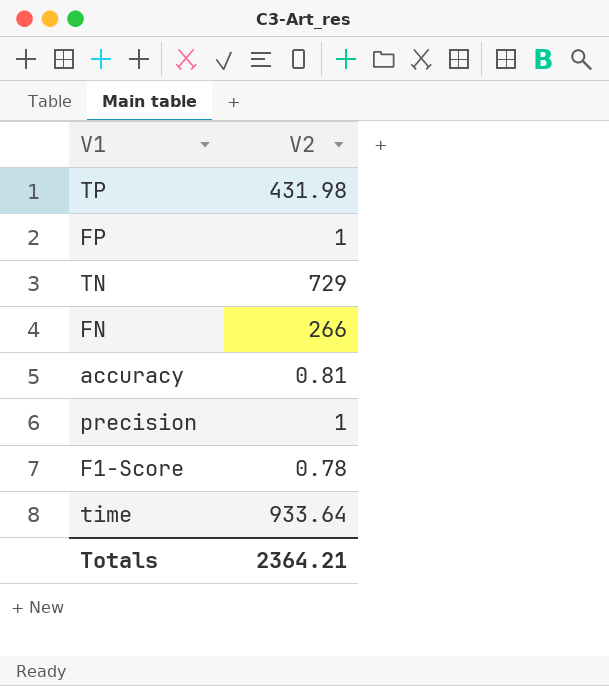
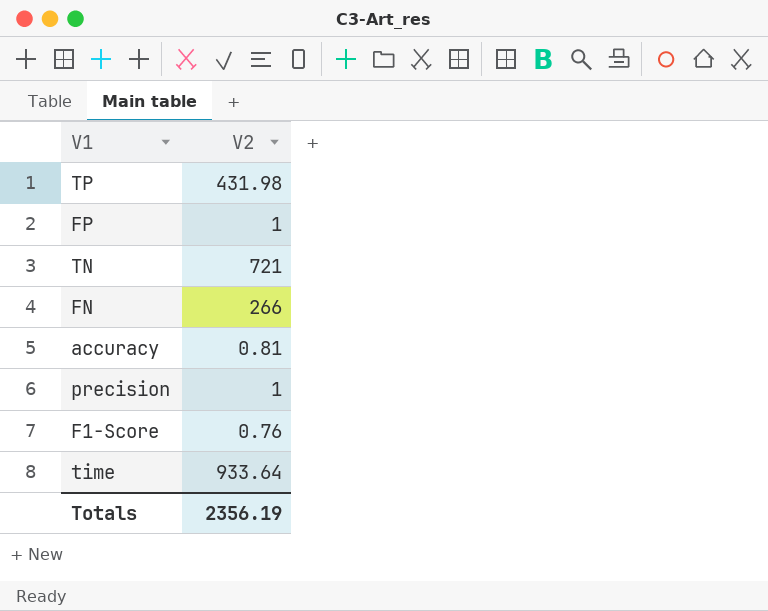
TN | V2: 729 -> 721
F1-Score | V2: 0.78 -> 0.76
Totals | V2: 2364.21 -> 2356.19

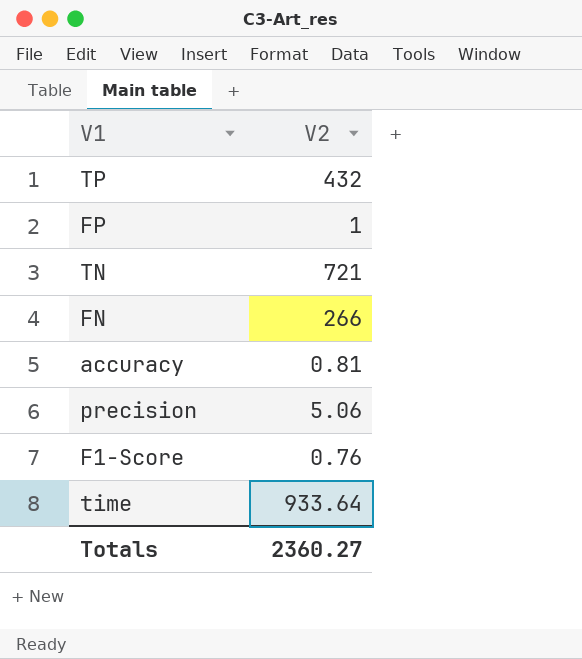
TP | V2: 431.98 -> 432
precision | V2: 1 -> 5.06
Totals | V2: 2356.19 -> 2360.27

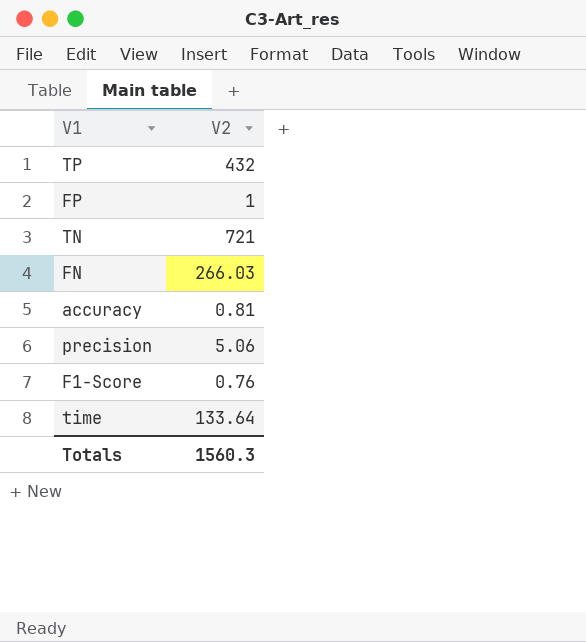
FN | V2: 266 -> 266.03
time | V2: 933.64 -> 133.64
Totals | V2: 2360.27 -> 1560.3

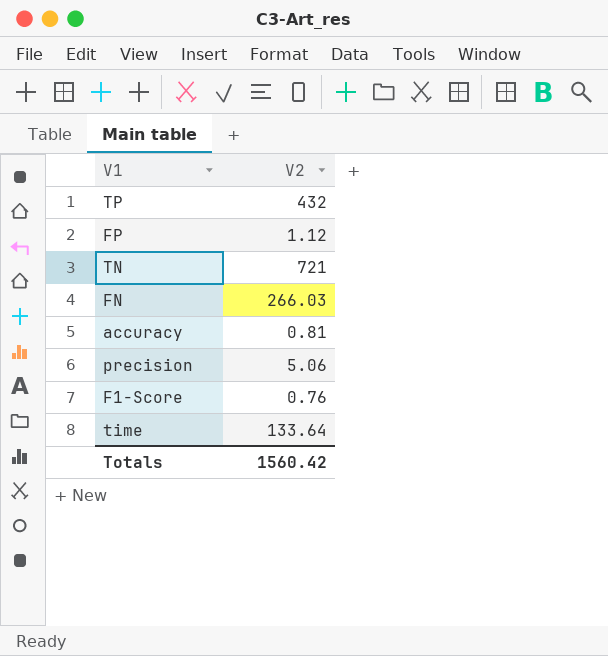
FP | V2: 1 -> 1.12
Totals | V2: 1560.3 -> 1560.42

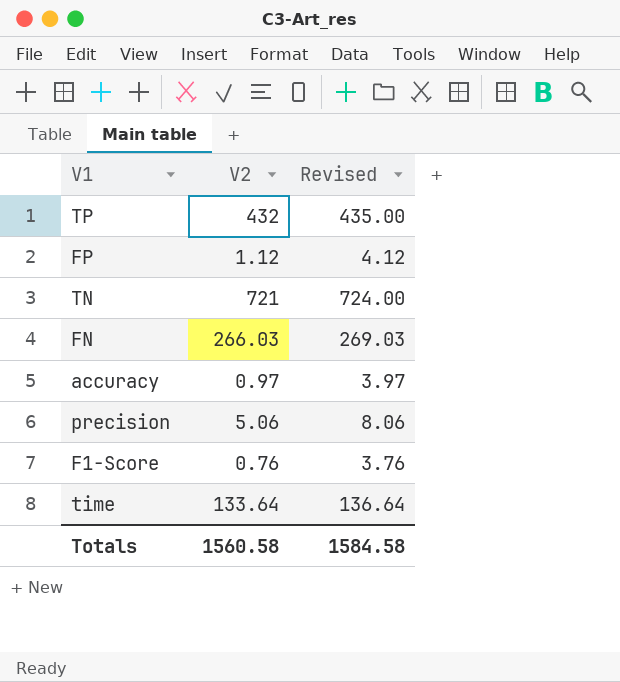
column Revised | formula: none -> [V2] + 3
accuracy | V2: 0.81 -> 0.97
Totals | V2: 1560.42 -> 1560.58

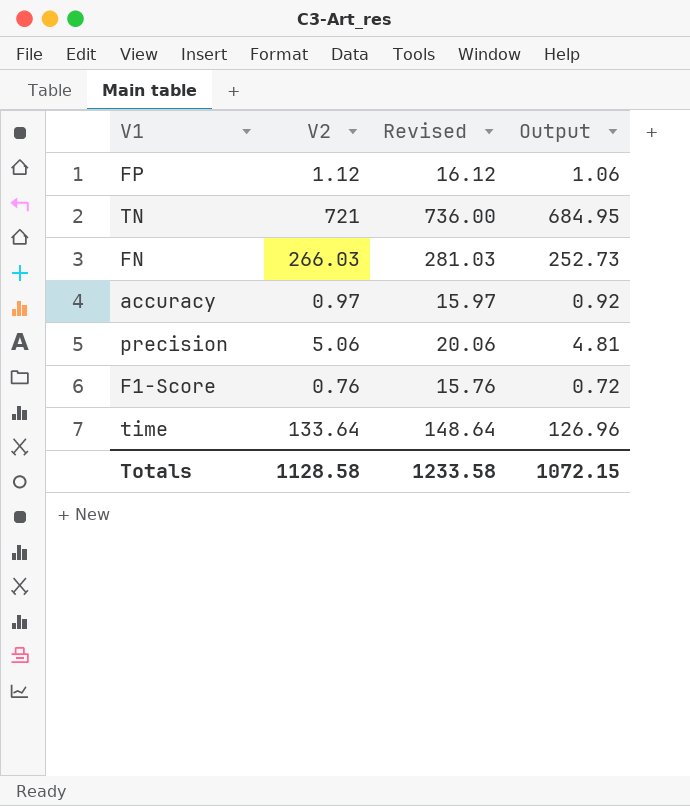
column Revised | formula: [V2] + 3 -> [V2] + 15
column Output | formula: none -> [V2] * 0.95
row TP: 432 | 435.00 -> none
Totals | V2: 1560.58 -> 1128.58
Totals | Revised: 1584.58 -> 1233.58

